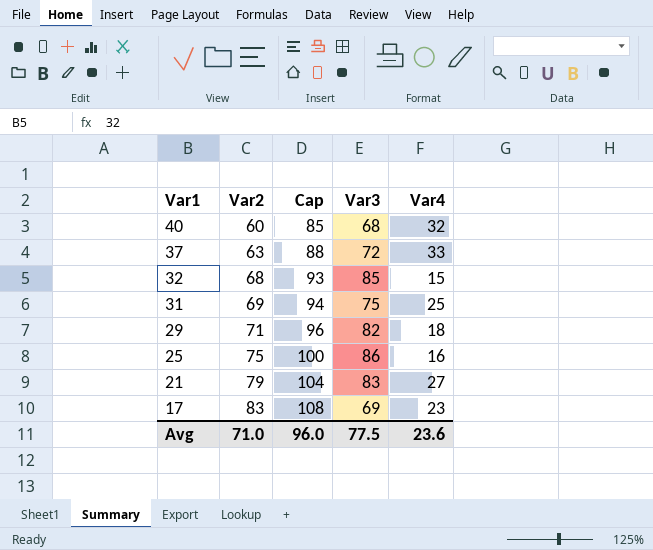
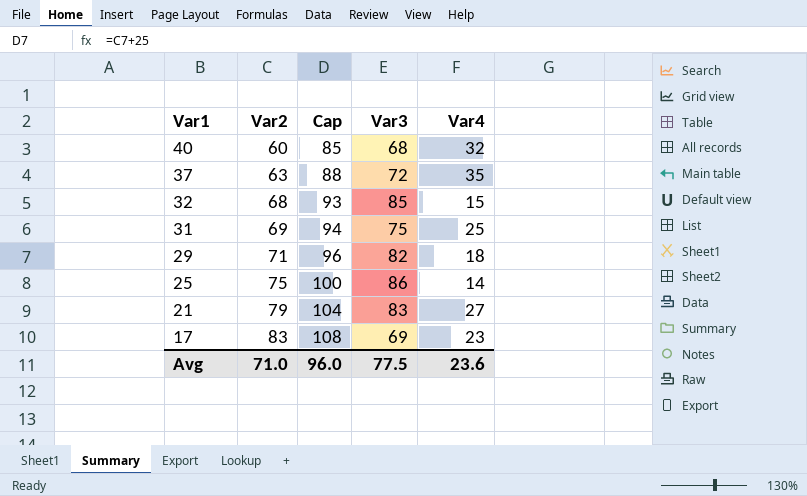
37 | Var4: 33 -> 35
25 | Var4: 16 -> 14

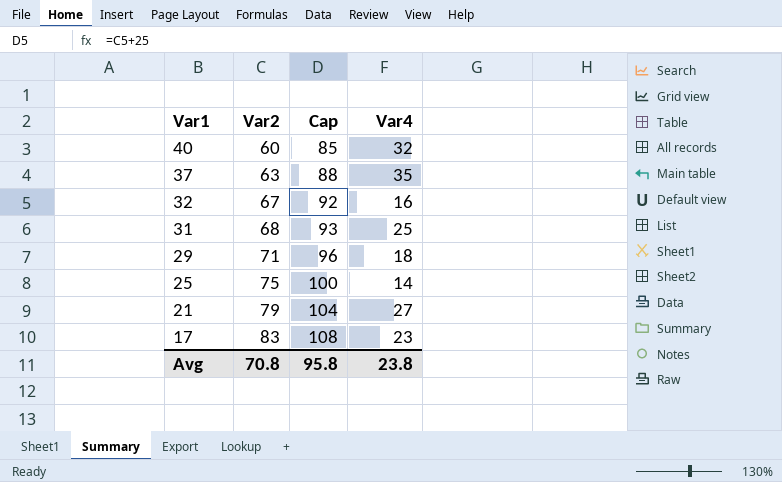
column Var3 | position: 4 -> none
32 | Var2: 68 -> 67
32 | Cap: 93 -> 92
32 | Var4: 15 -> 16
31 | Var2: 69 -> 68
31 | Cap: 94 -> 93
Avg | Var2: 71.0 -> 70.8
Avg | Cap: 96.0 -> 95.8
Avg | Var4: 23.6 -> 23.8

